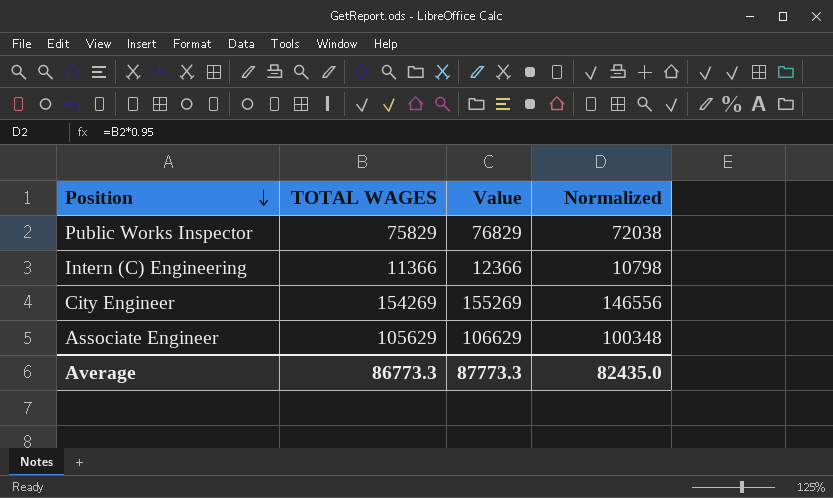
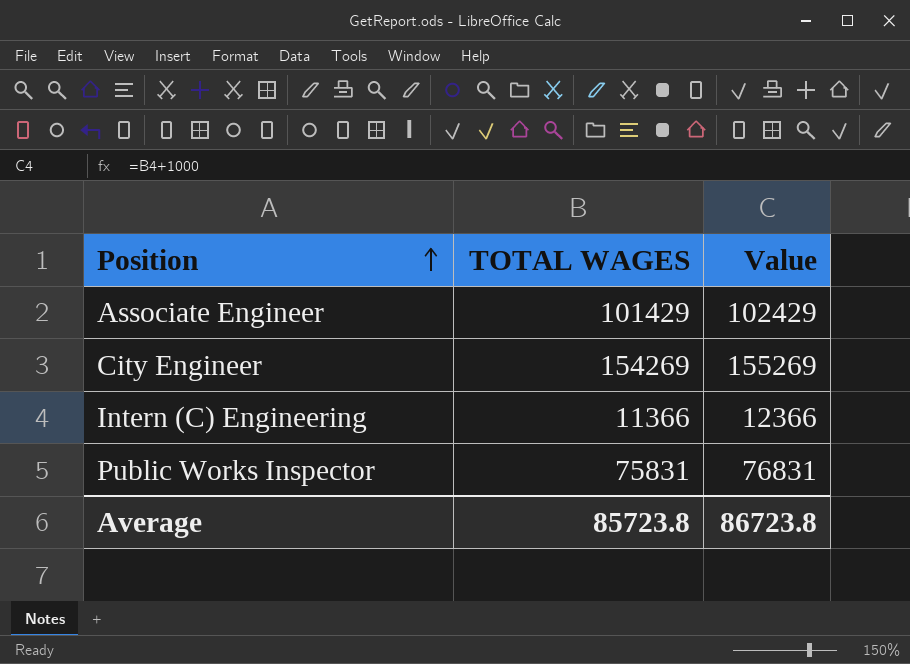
row order: Position descending -> Position ascending
column Normalized | formula: [TOTAL WAGES] * 0.95 -> none
Associate Engineer | TOTAL WAGES: 105629 -> 101429
Associate Engineer | Value: 106629 -> 102429
Public Works Inspector | TOTAL WAGES: 75829 -> 75831
Public Works Inspector | Value: 76829 -> 76831
Average | TOTAL WAGES: 86773.3 -> 85723.8
Average | Value: 87773.3 -> 86723.8

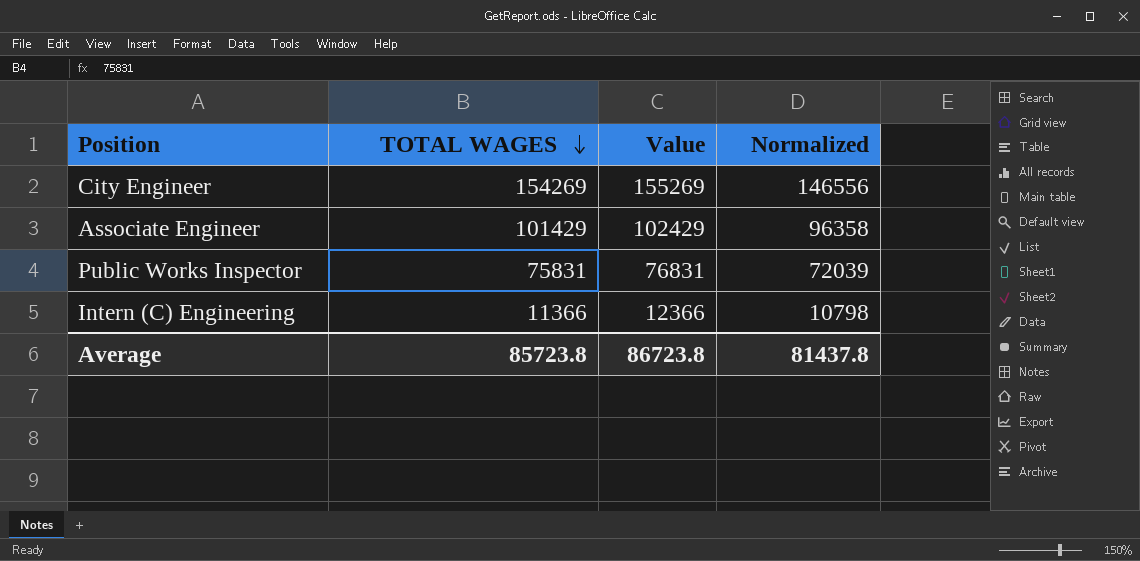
row order: Position ascending -> TOTAL WAGES descending
column Normalized | formula: none -> [TOTAL WAGES] * 0.95

